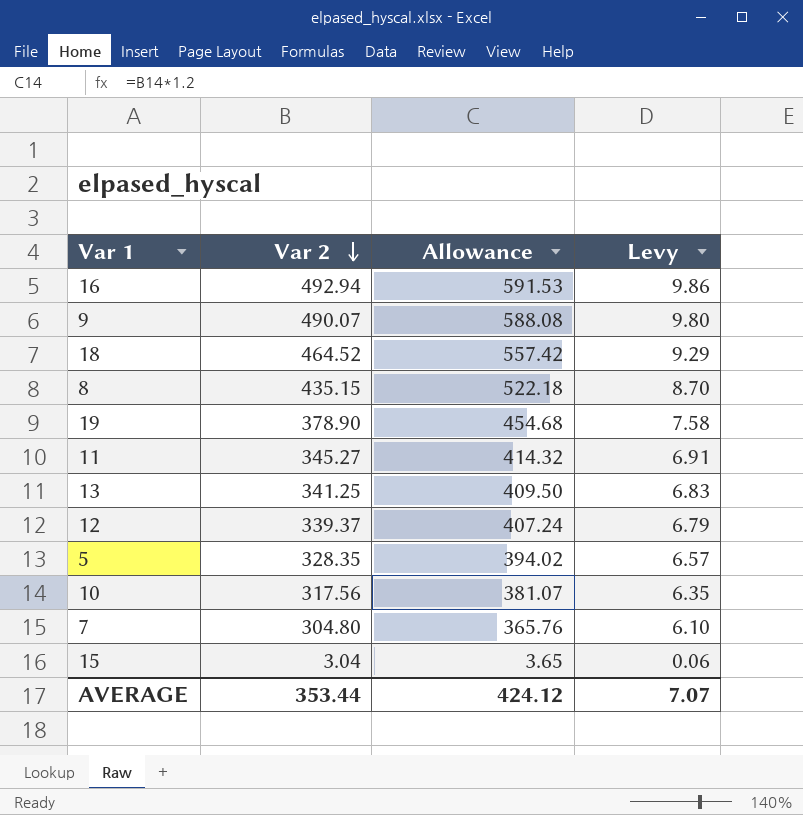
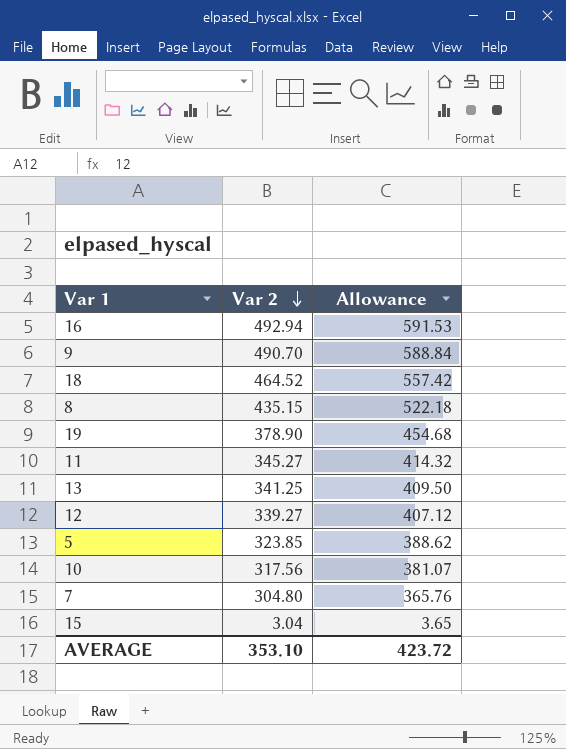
column Levy | formula: [Var 2] * 0.02 -> none
9 | Var 2: 490.07 -> 490.70
9 | Allowance: 588.08 -> 588.84
12 | Var 2: 339.37 -> 339.27
12 | Allowance: 407.24 -> 407.12
5 | Var 2: 328.35 -> 323.85
5 | Allowance: 394.02 -> 388.62
AVERAGE | Var 2: 353.44 -> 353.10
AVERAGE | Allowance: 424.12 -> 423.72

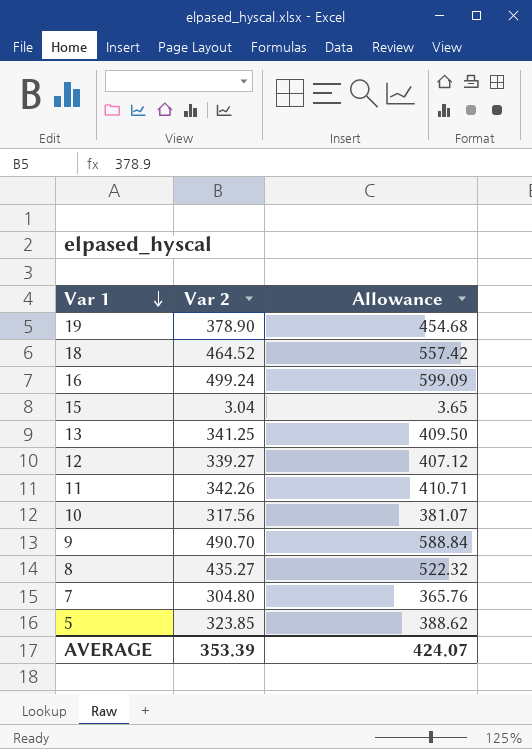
row order: Var 2 descending -> Var 1 descending
16 | Var 2: 492.94 -> 499.24
16 | Allowance: 591.53 -> 599.09
11 | Var 2: 345.27 -> 342.26
11 | Allowance: 414.32 -> 410.71
8 | Var 2: 435.15 -> 435.27
8 | Allowance: 522.18 -> 522.32
AVERAGE | Var 2: 353.10 -> 353.39
AVERAGE | Allowance: 423.72 -> 424.07

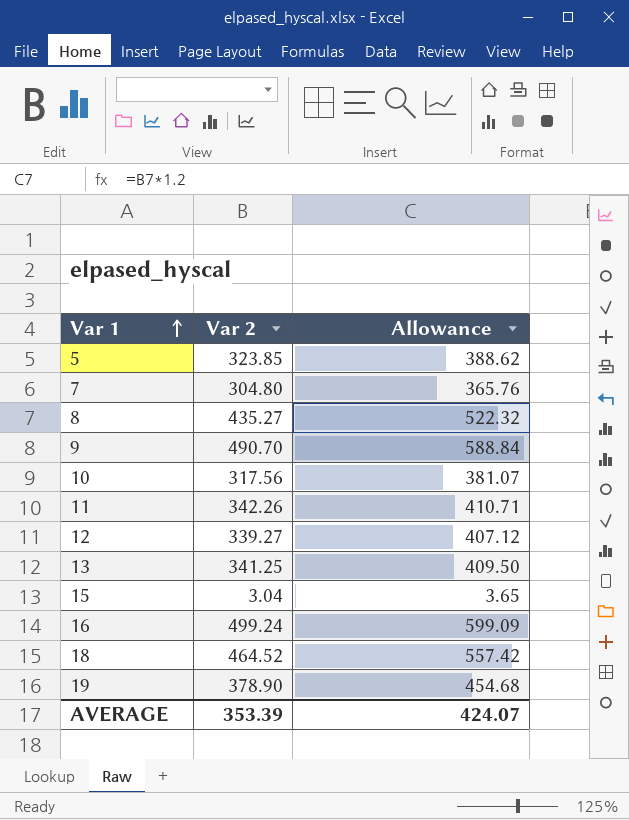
row order: Var 1 descending -> Var 1 ascending

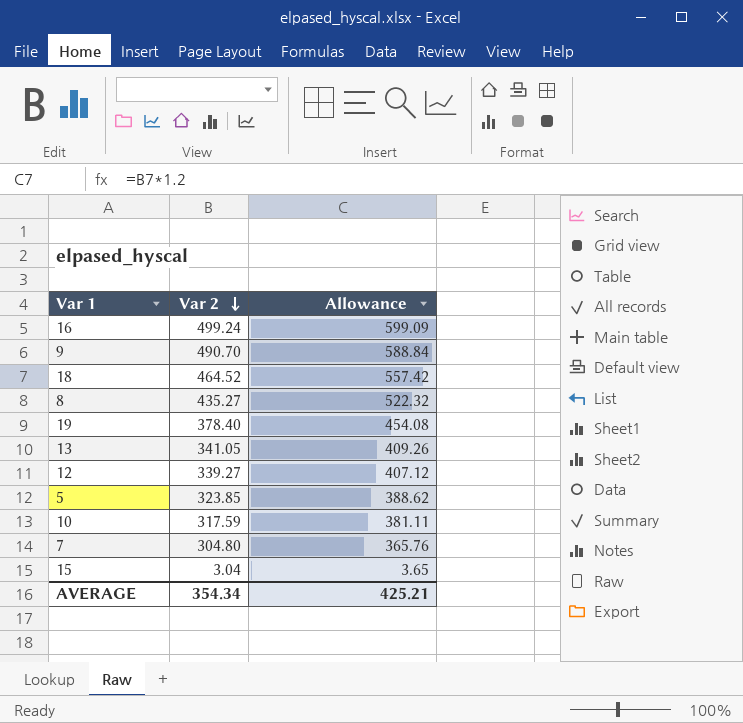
row order: Var 1 ascending -> Var 2 descending
row 11: 342.26 | 410.71 -> none
19 | Var 2: 378.90 -> 378.40
19 | Allowance: 454.68 -> 454.08
13 | Var 2: 341.25 -> 341.05
13 | Allowance: 409.50 -> 409.26
10 | Var 2: 317.56 -> 317.59
10 | Allowance: 381.07 -> 381.11
AVERAGE | Var 2: 353.39 -> 354.34
AVERAGE | Allowance: 424.07 -> 425.21

